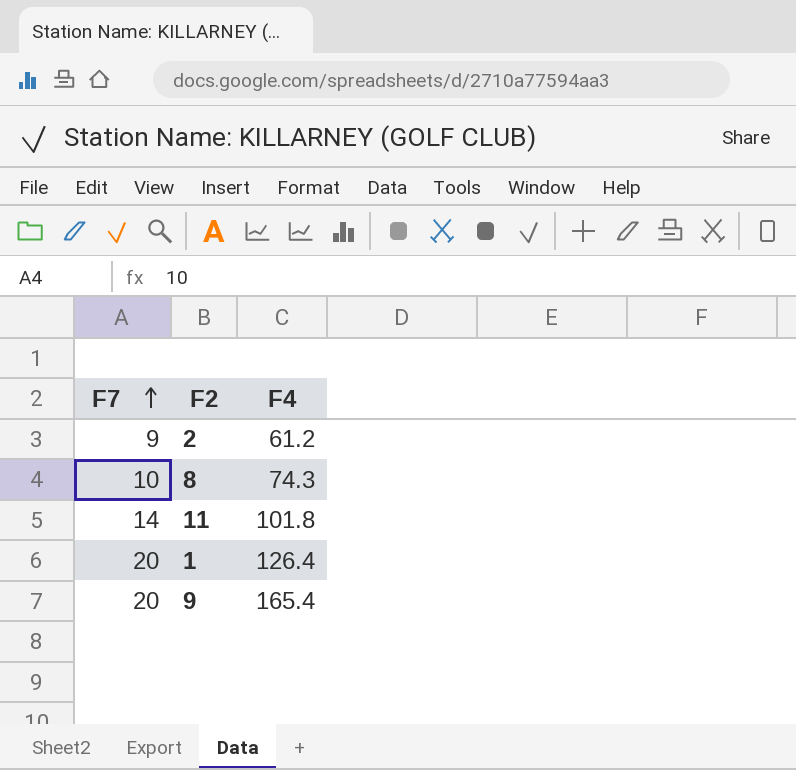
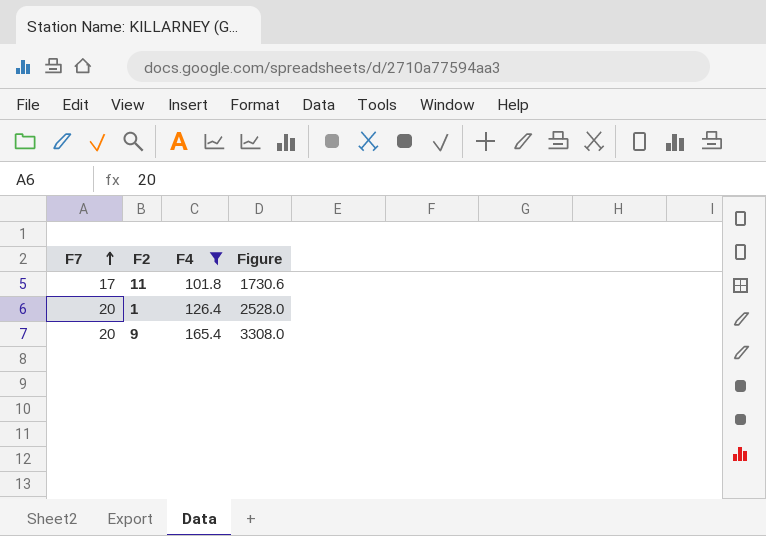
filter: none -> F4 >= 101.8
column Figure | formula: none -> [F7] * [F4]
11 | F7: 14 -> 17

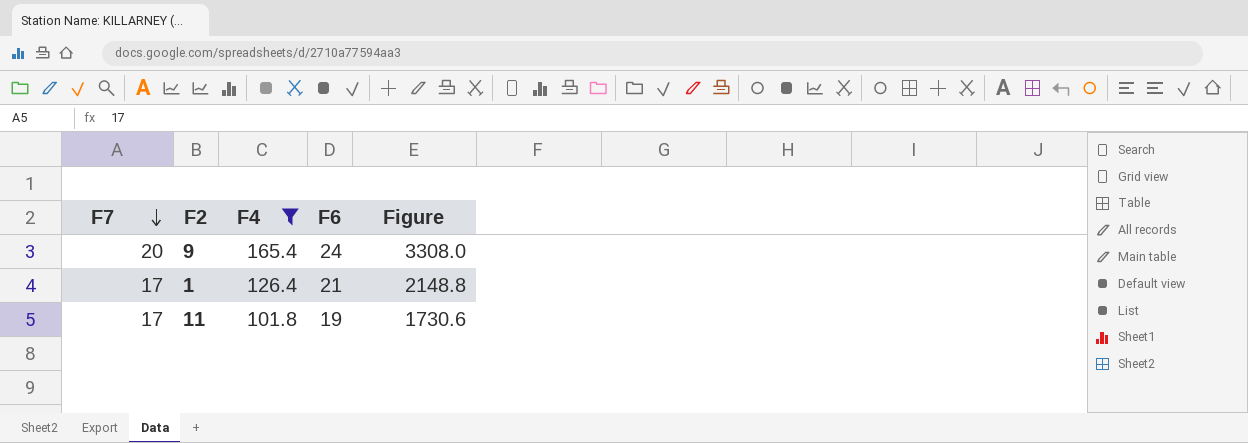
row order: F7 ascending -> F7 descending
column F6 | position: none -> 4
1 | F7: 20 -> 17
1 | Figure: 2528.0 -> 2148.8

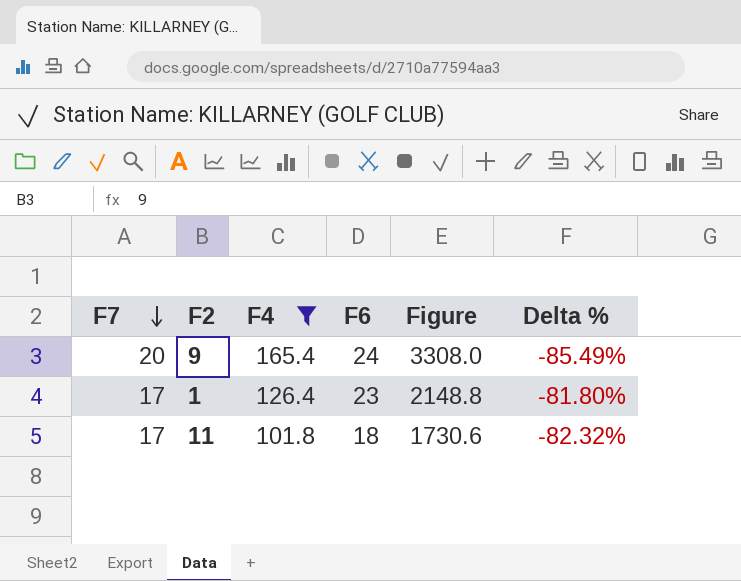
column Delta % | formula: none -> ([F6] - [F4]) / [F4]
1 | F6: 21 -> 23
11 | F6: 19 -> 18

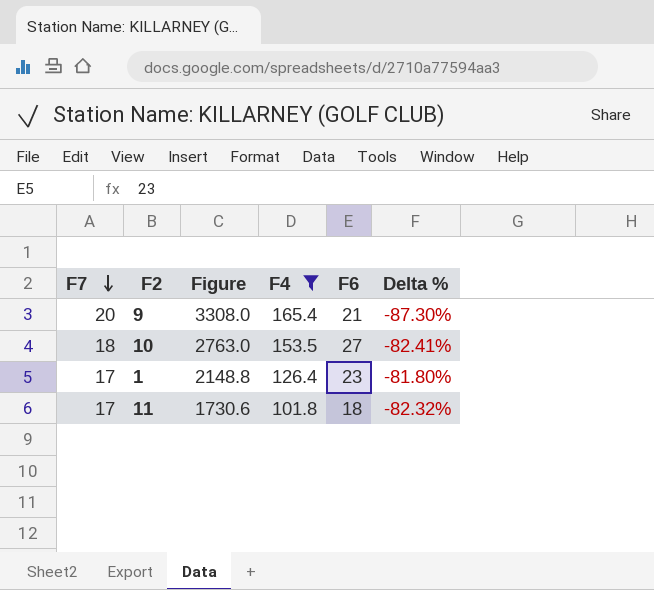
column Figure | position: 5 -> 3
9 | F6: 24 -> 21
9 | Delta %: -85.49% -> -87.30%
row 10: none -> 18 | 2763.0 | 153.5 | 27 | -82.41%

